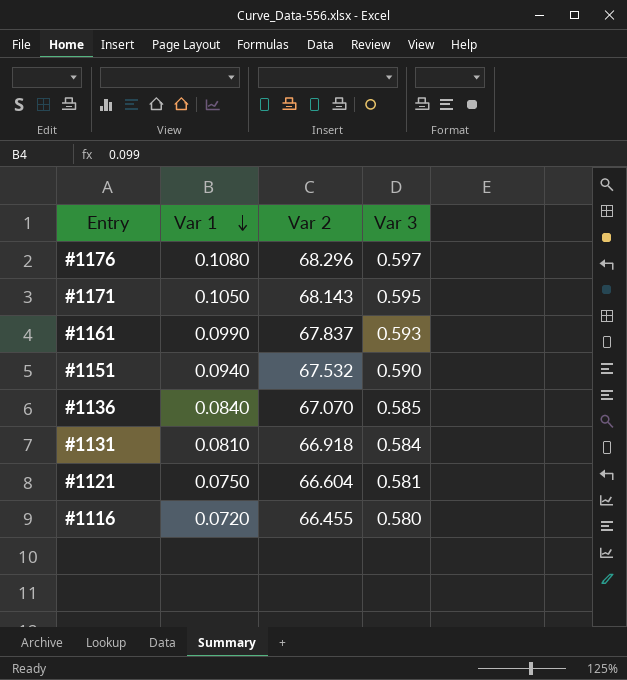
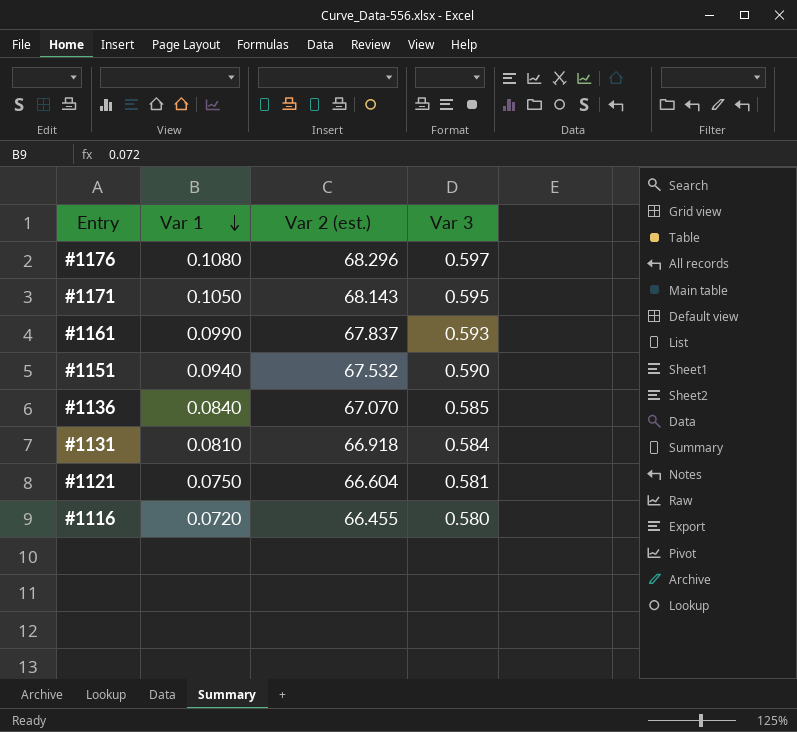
column name: Var 2 -> Var 2 (est.)

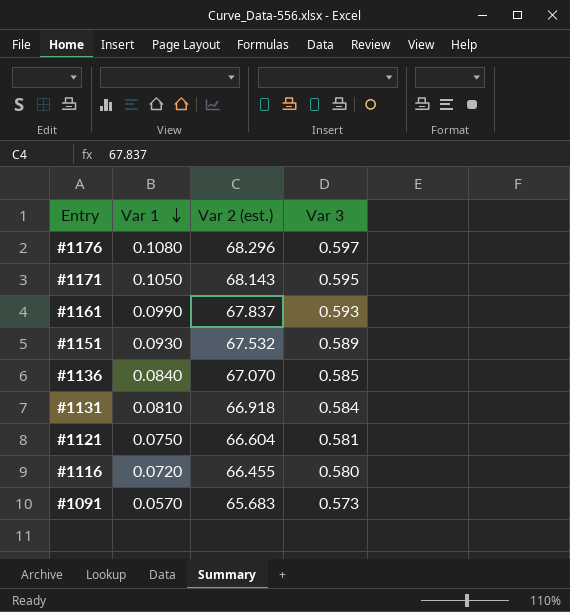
#1151 | Var 1: 0.0940 -> 0.0930
#1151 | Var 3: 0.590 -> 0.589
row #1091: none -> 0.0570 | 65.683 | 0.573

